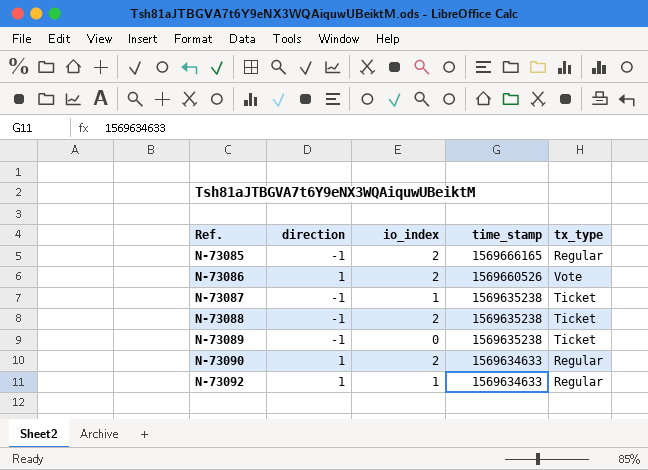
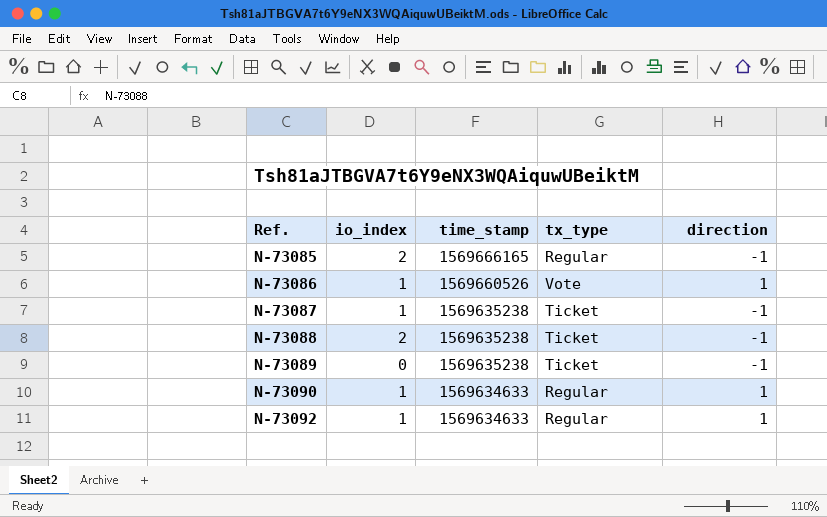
column direction | position: 2 -> 5
N-73086 | io_index: 2 -> 1
N-73090 | io_index: 2 -> 1

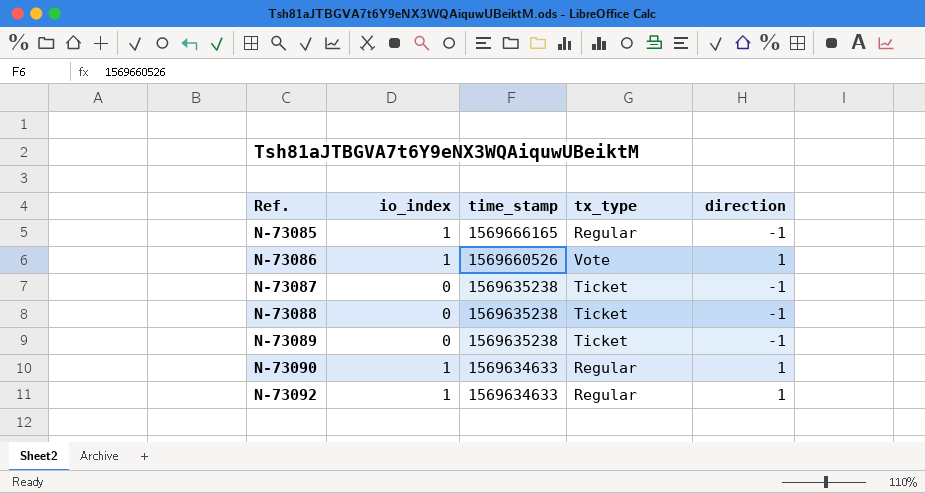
N-73085 | io_index: 2 -> 1
N-73087 | io_index: 1 -> 0
N-73088 | io_index: 2 -> 0

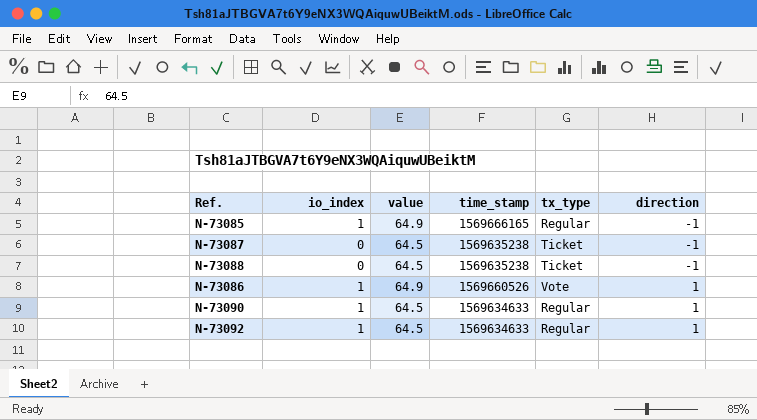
row order: Ref. ascending -> direction ascending
column value | position: none -> 3
row N-73089: 0 | 1569635238 | Ticket | -1 -> none

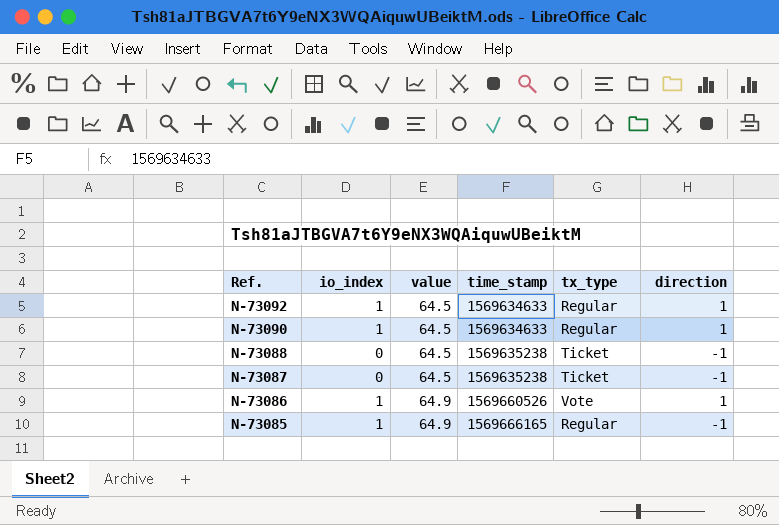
row order: direction ascending -> Ref. descending

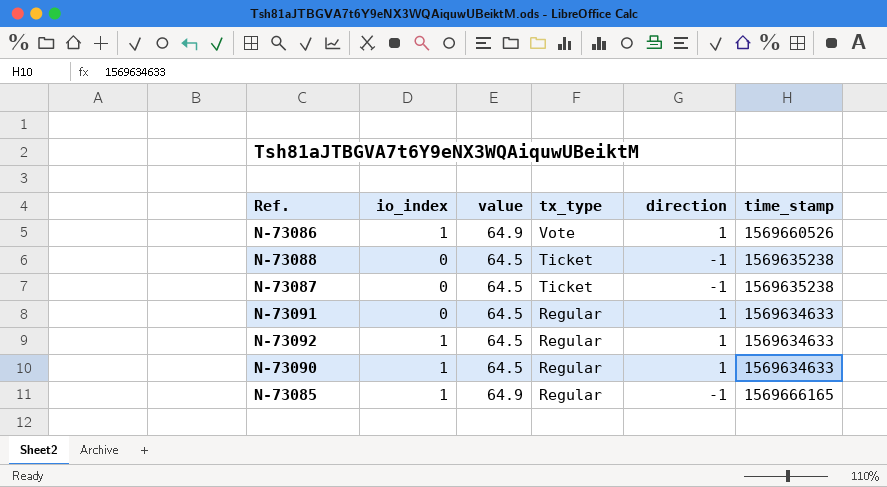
row order: Ref. descending -> tx_type descending
column time_stamp | position: 4 -> 6
row N-73091: none -> 0 | 64.5 | Regular | 1 | 1569634633

